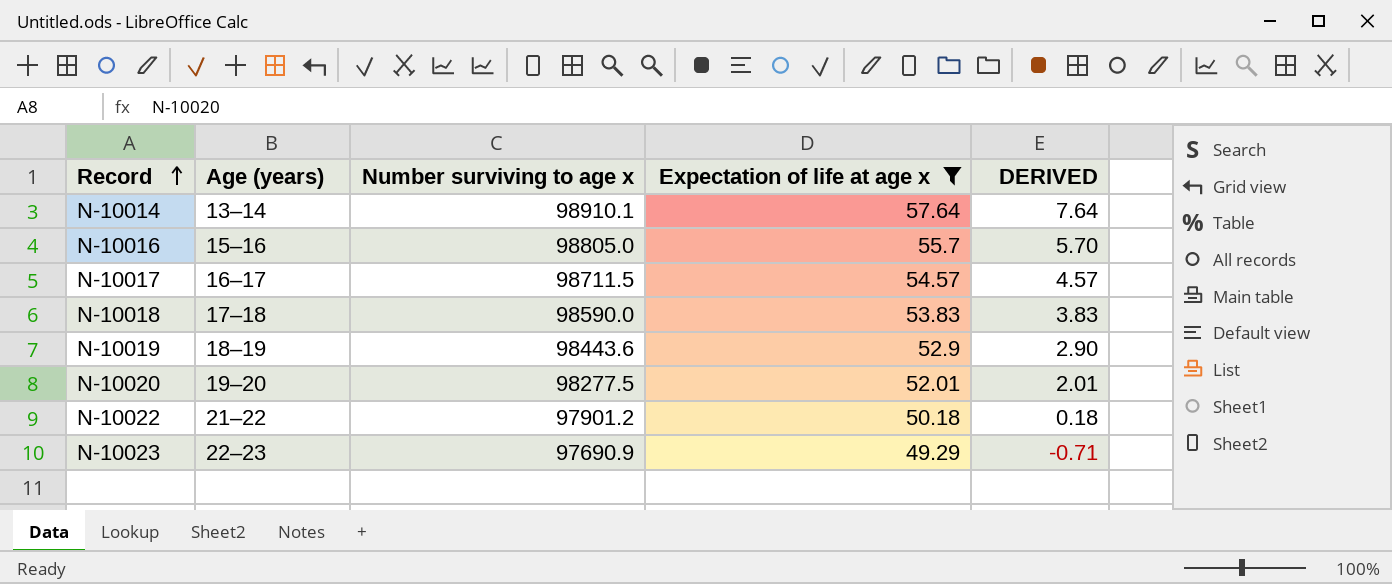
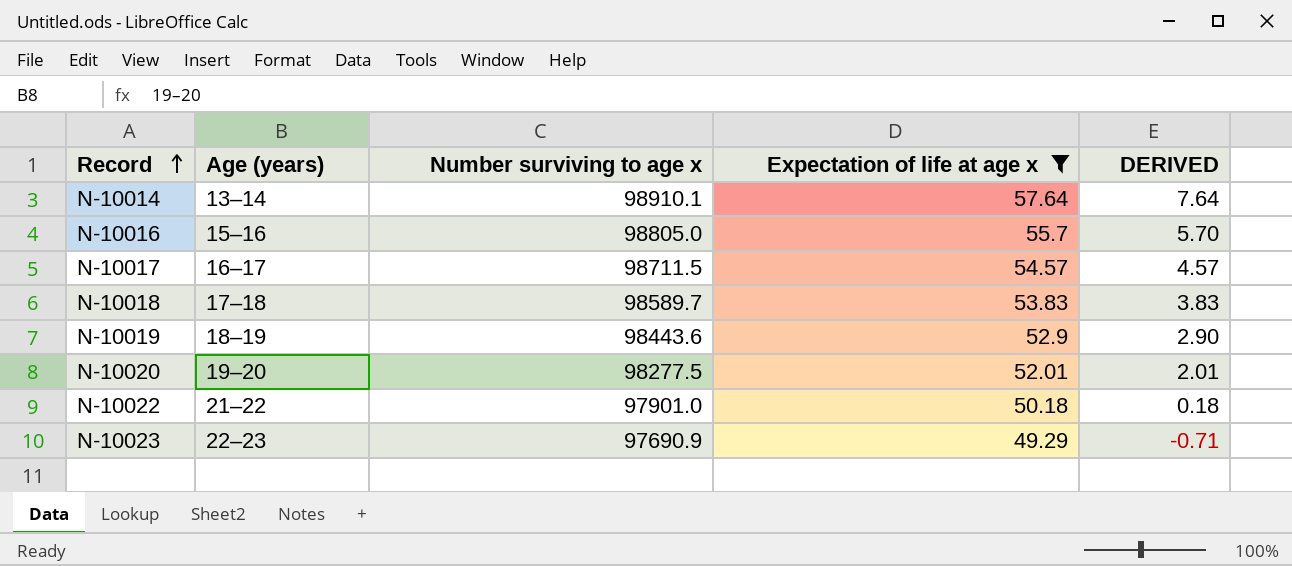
N-10018 | Number surviving to age x: 98590.0 -> 98589.7
N-10022 | Number surviving to age x: 97901.2 -> 97901.0

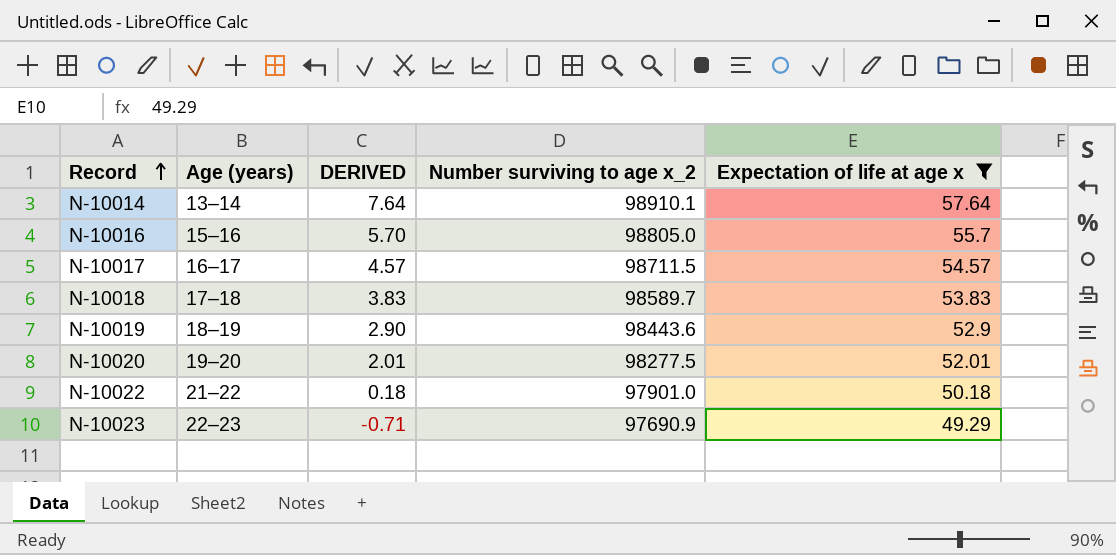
column DERIVED | position: 5 -> 3
column name: Number surviving to age x -> Number surviving to age x_2

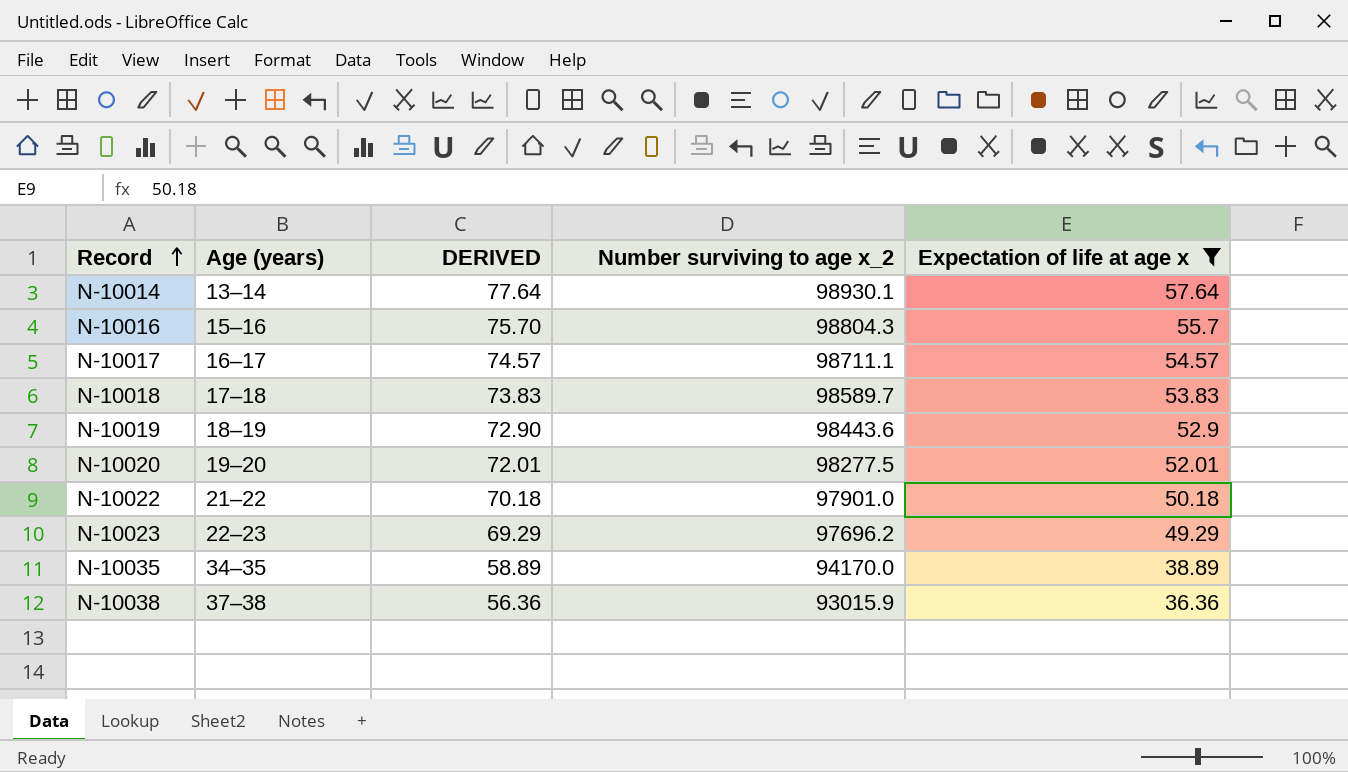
column DERIVED | formula: [Expectation of life at age x] - 50 -> [Expectation of life at age x] + 20
N-10014 | Number surviving to age x_2: 98910.1 -> 98930.1
N-10016 | Number surviving to age x_2: 98805.0 -> 98804.3
N-10017 | Number surviving to age x_2: 98711.5 -> 98711.1
N-10023 | Number surviving to age x_2: 97690.9 -> 97696.2
row N-10035: none -> 34–35 | 58.89 | 94170.0 | 38.89
row N-10038: none -> 37–38 | 56.36 | 93015.9 | 36.36

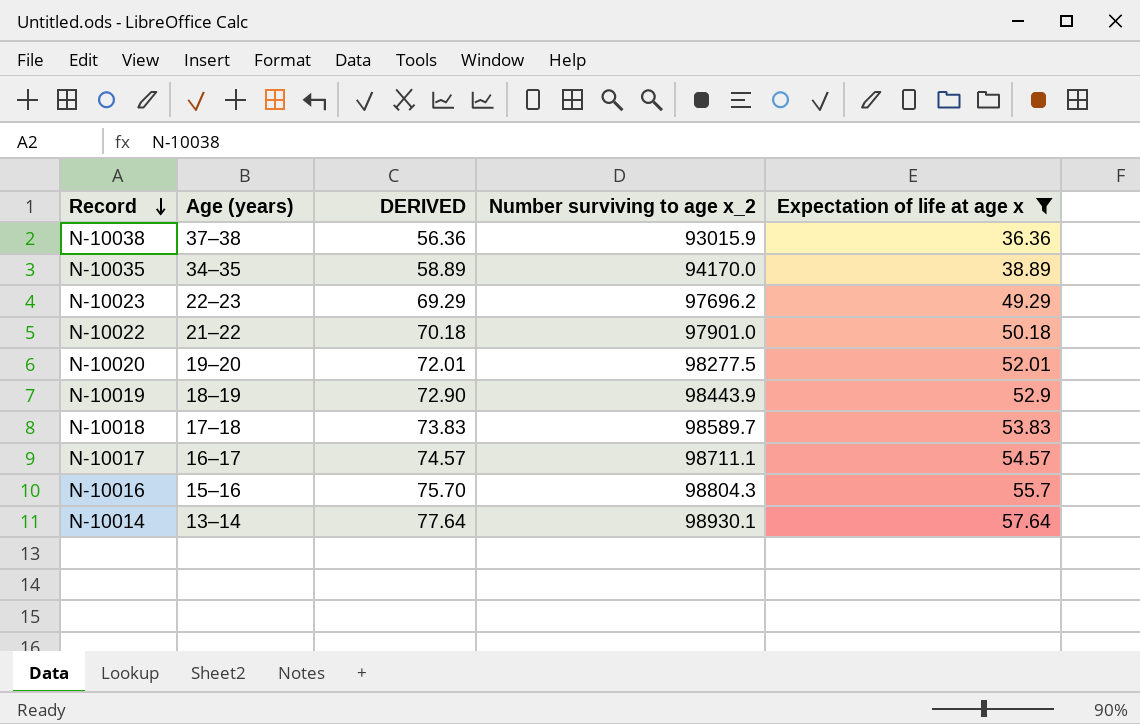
row order: Record ascending -> Record descending
N-10019 | Number surviving to age x_2: 98443.6 -> 98443.9

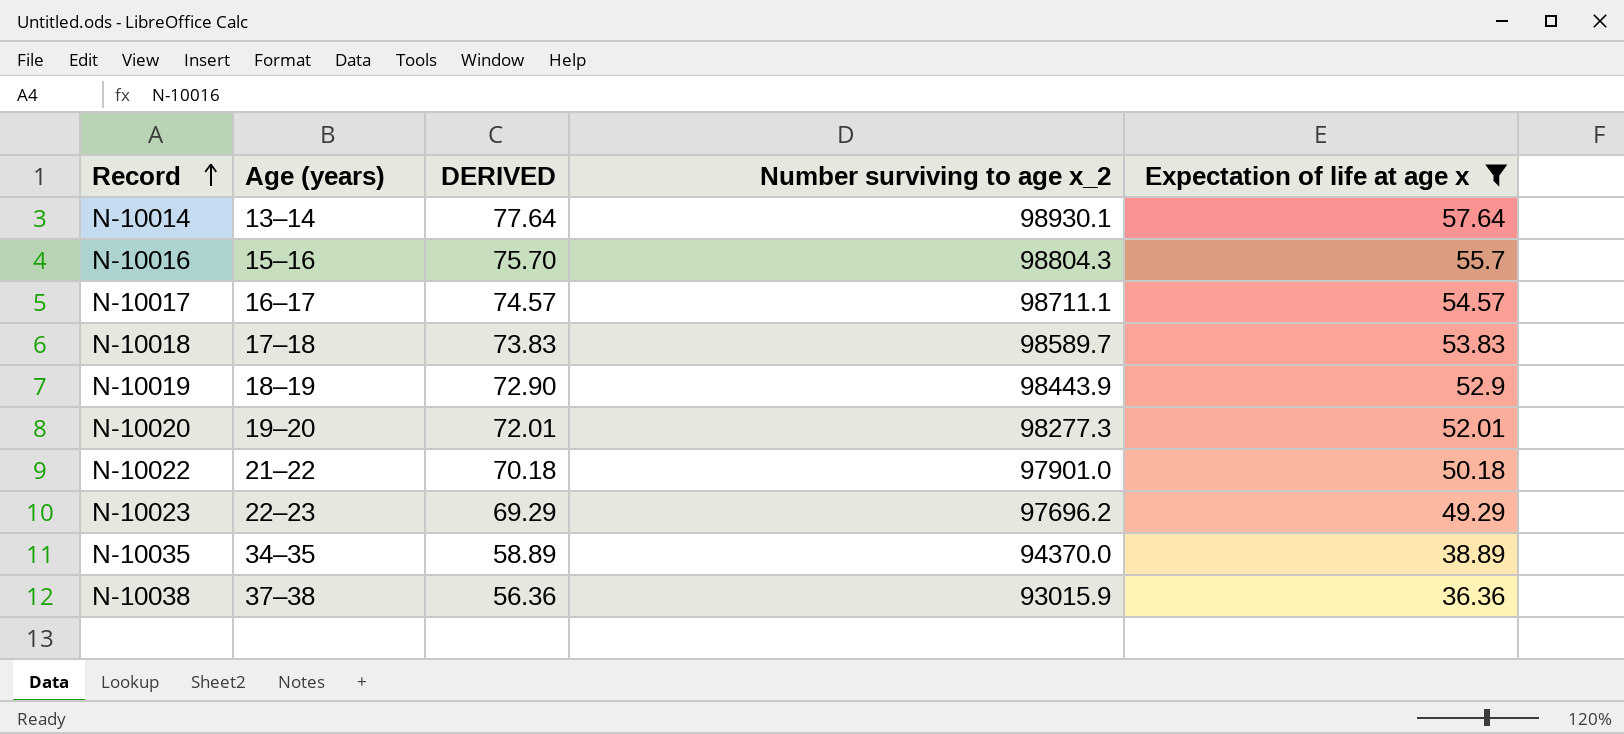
row order: Record descending -> Record ascending
N-10020 | Number surviving to age x_2: 98277.5 -> 98277.3
N-10035 | Number surviving to age x_2: 94170.0 -> 94370.0

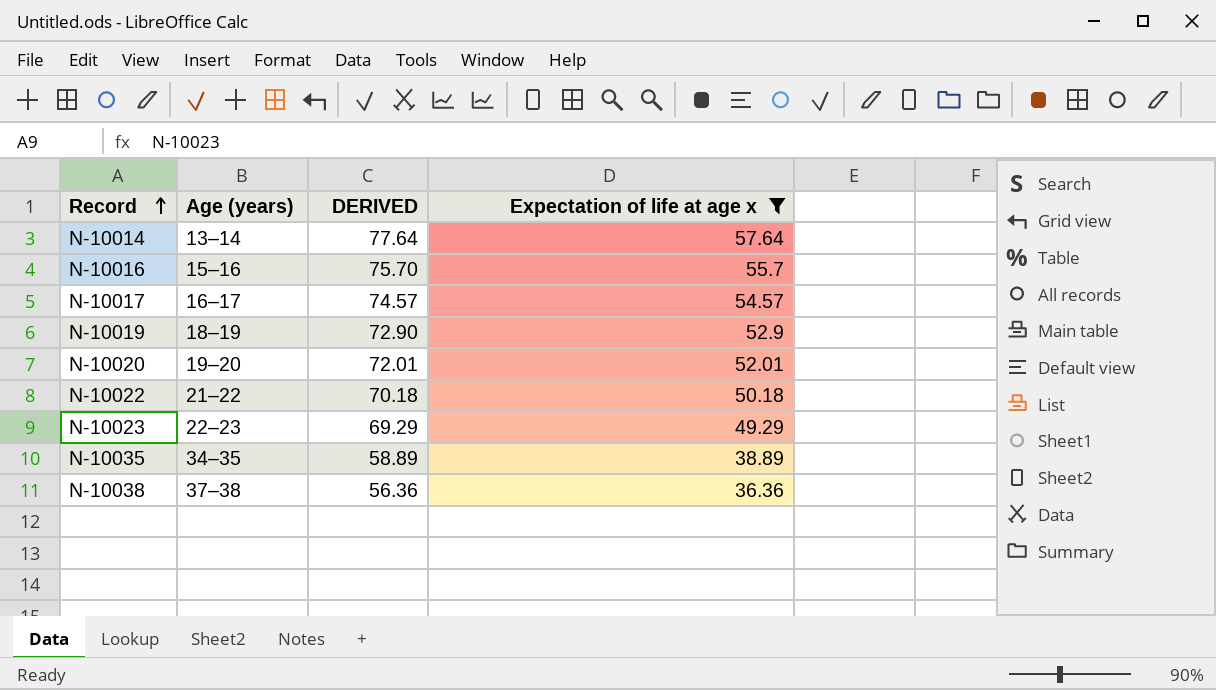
column Number surviving to age x_2 | position: 4 -> none
row N-10018: 17–18 | 73.83 | 98589.7 | 53.83 -> none

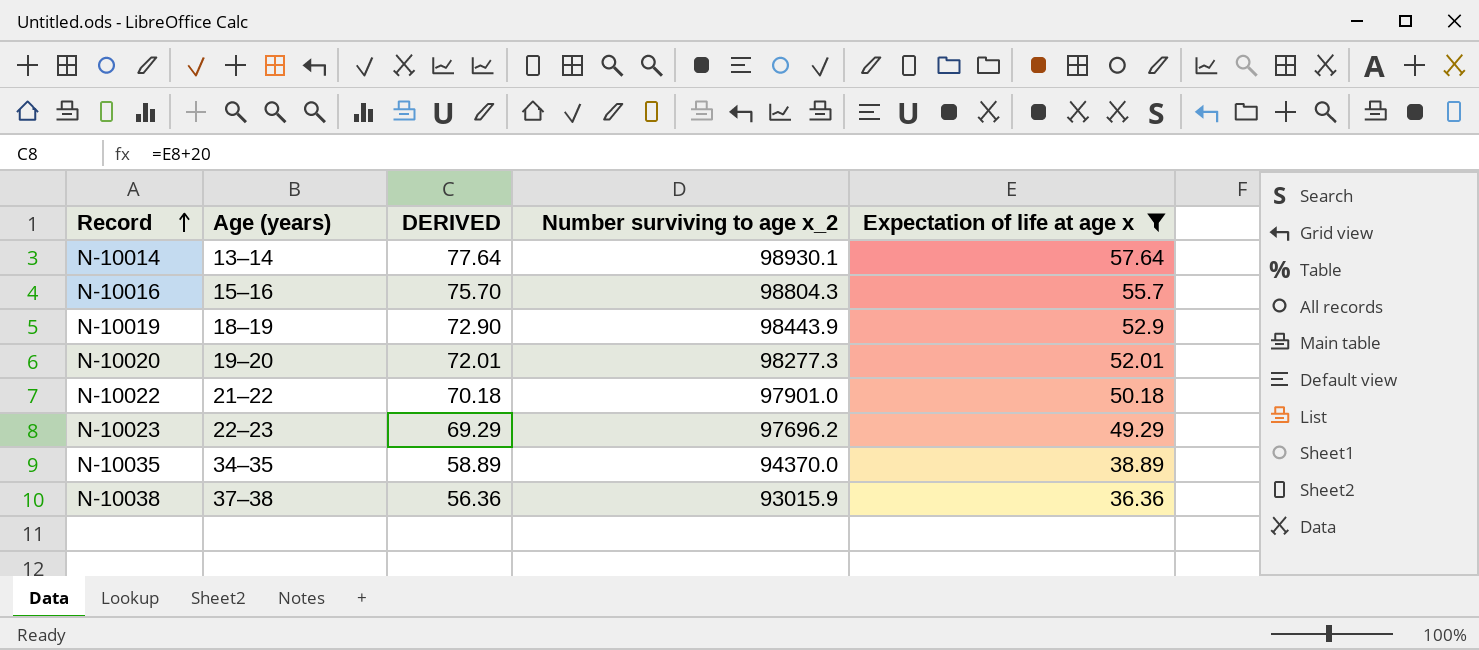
column Number surviving to age x_2 | position: none -> 4
row N-10017: 16–17 | 74.57 | 54.57 -> none

